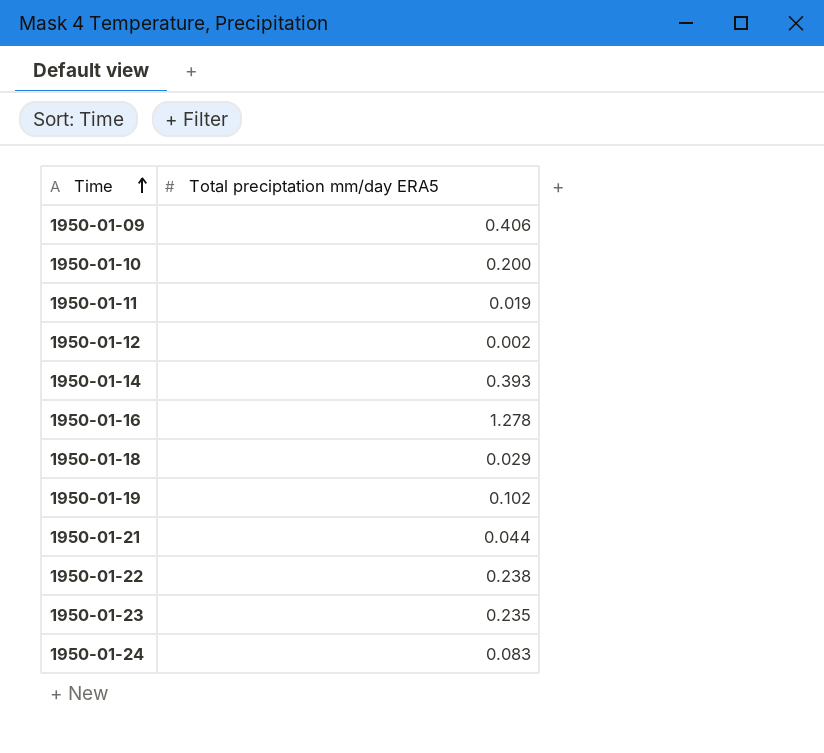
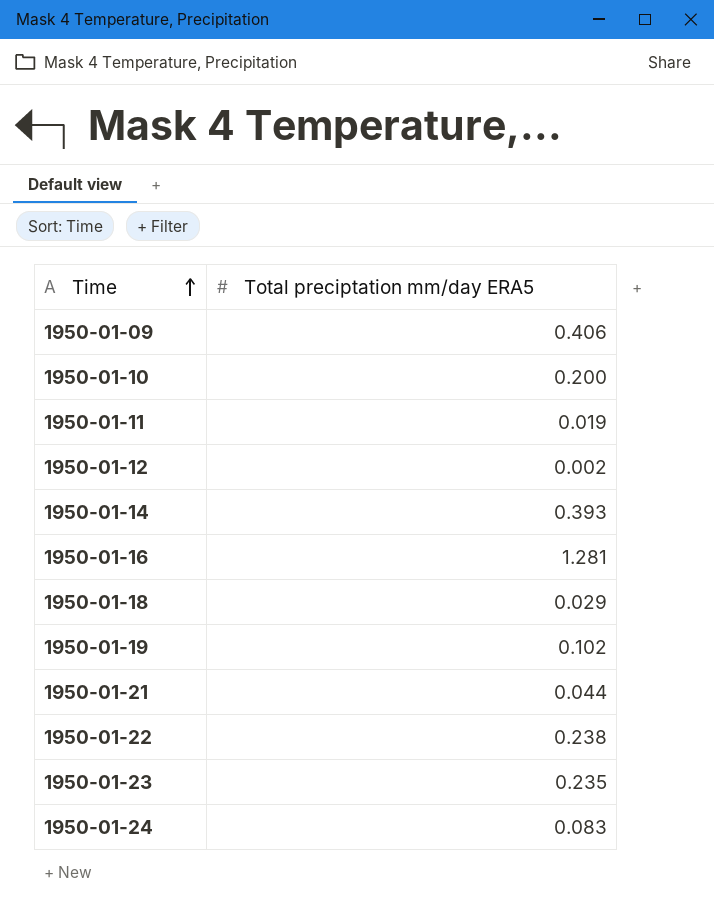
1950-01-16 | Total preciptation mm/day ERA5: 1.278 -> 1.281

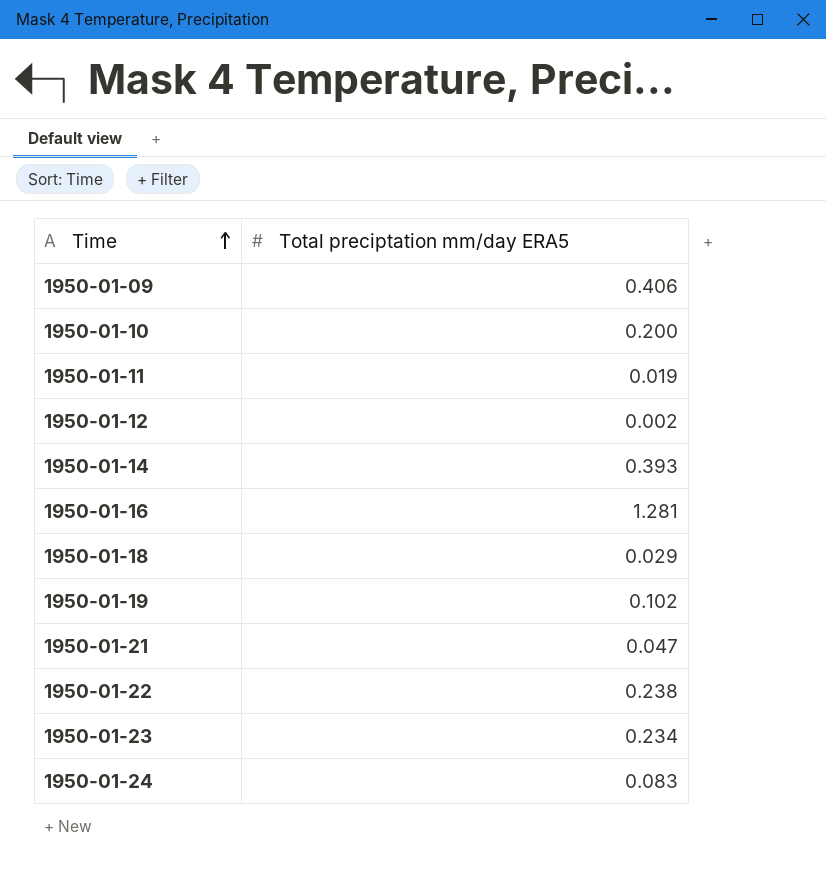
1950-01-21 | Total preciptation mm/day ERA5: 0.044 -> 0.047
1950-01-23 | Total preciptation mm/day ERA5: 0.235 -> 0.234

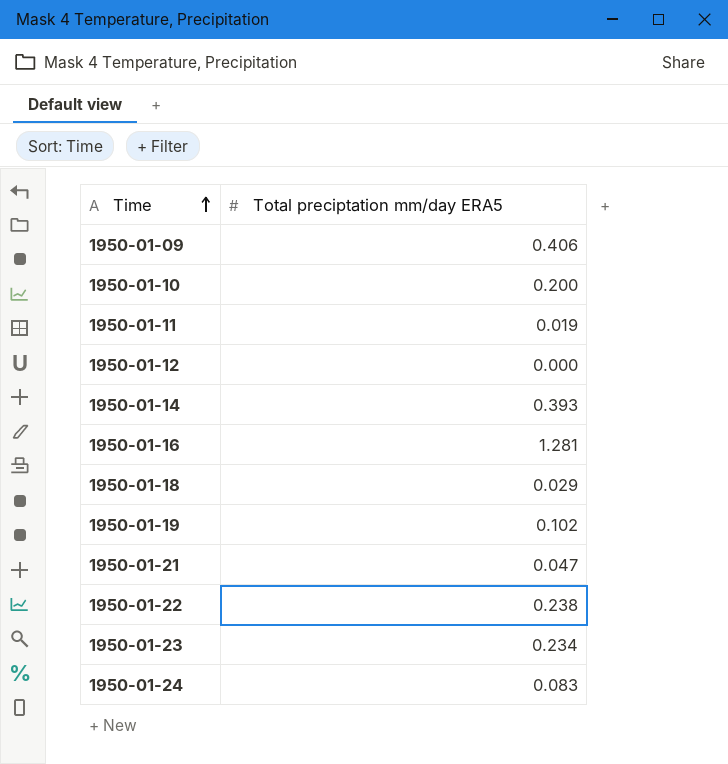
1950-01-12 | Total preciptation mm/day ERA5: 0.002 -> 0.000

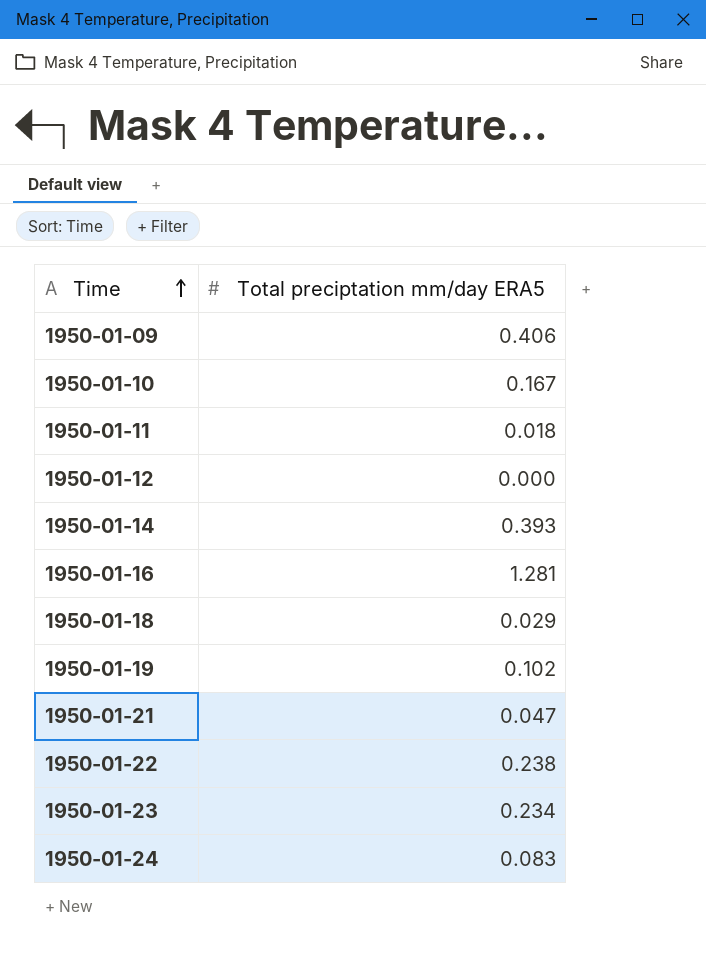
1950-01-10 | Total preciptation mm/day ERA5: 0.200 -> 0.167
1950-01-11 | Total preciptation mm/day ERA5: 0.019 -> 0.018

